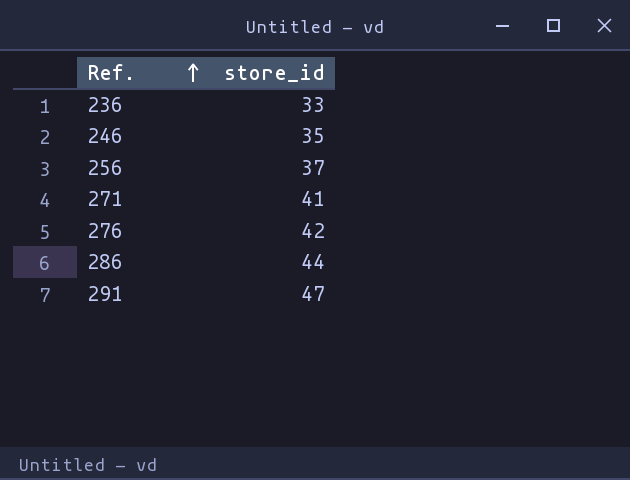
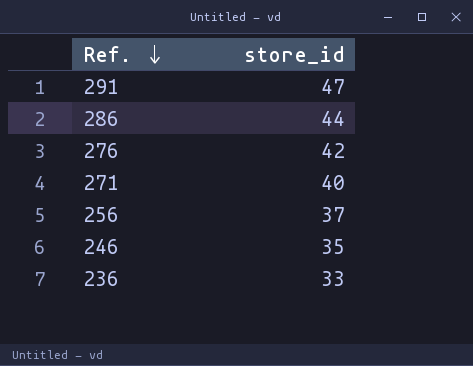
row order: Ref. ascending -> Ref. descending
271 | store_id: 41 -> 40

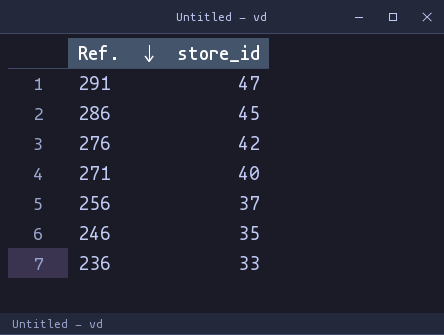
286 | store_id: 44 -> 45

